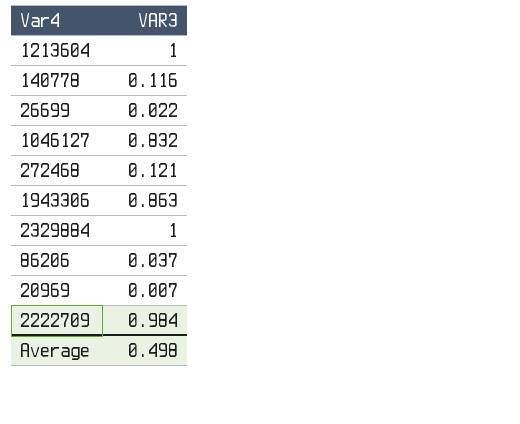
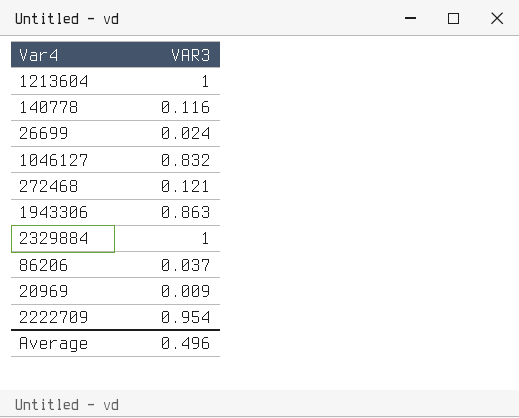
26699 | VAR3: 0.022 -> 0.024
20969 | VAR3: 0.007 -> 0.009
2222709 | VAR3: 0.984 -> 0.954
Average | VAR3: 0.498 -> 0.496

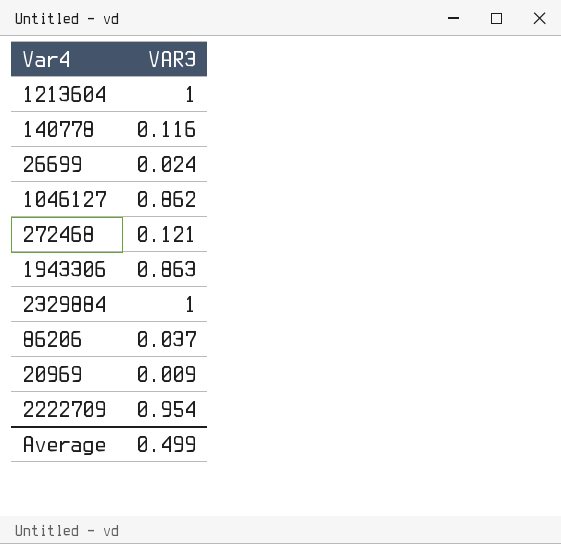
1046127 | VAR3: 0.832 -> 0.862
Average | VAR3: 0.496 -> 0.499

